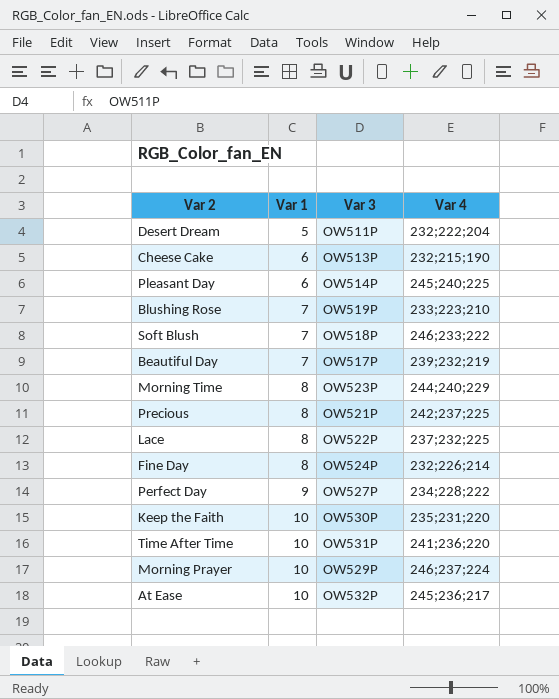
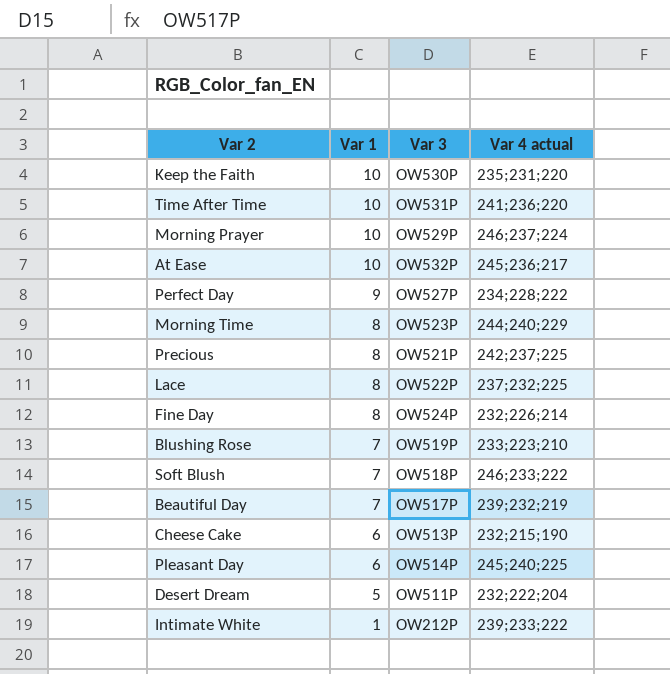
row order: Var 1 ascending -> Var 1 descending
column name: Var 4 -> Var 4 actual
row Intimate White: none -> 1 | OW212P | 239;233;222

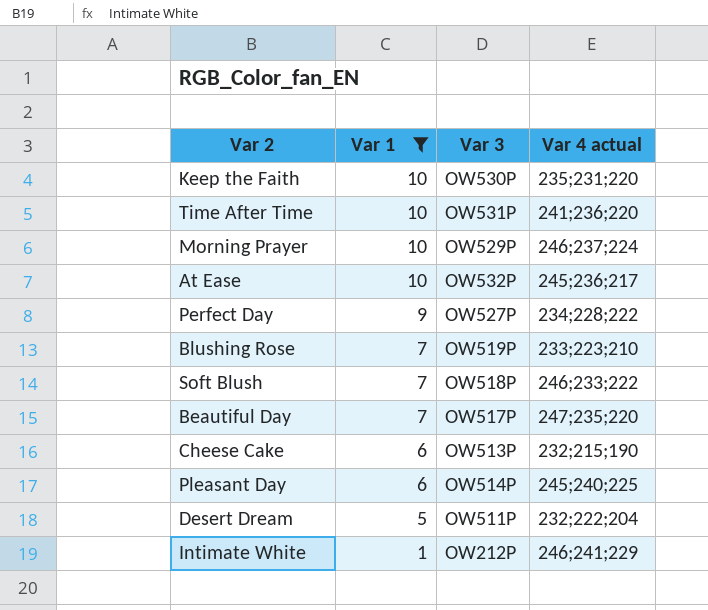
filter: none -> Var 1 != 8
Beautiful Day | Var 4 actual: 239;232;219 -> 247;235;220
Intimate White | Var 4 actual: 239;233;222 -> 246;241;229

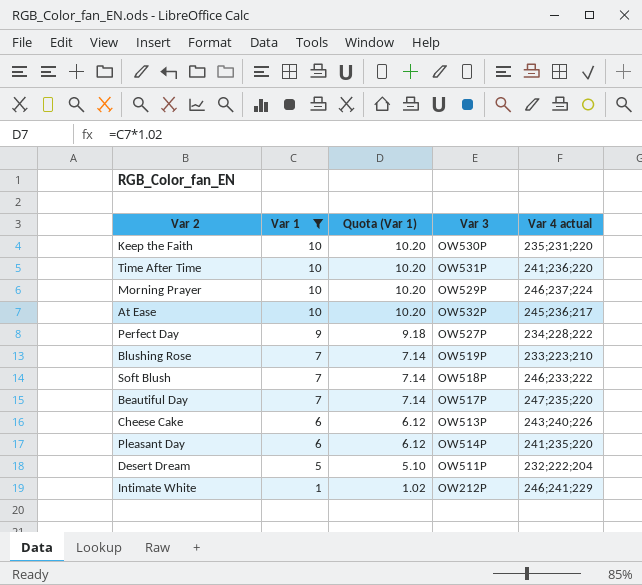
column Quota (Var 1) | formula: none -> [Var 1] * 1.02
Cheese Cake | Var 4 actual: 232;215;190 -> 243;240;226
Pleasant Day | Var 4 actual: 245;240;225 -> 241;235;220

